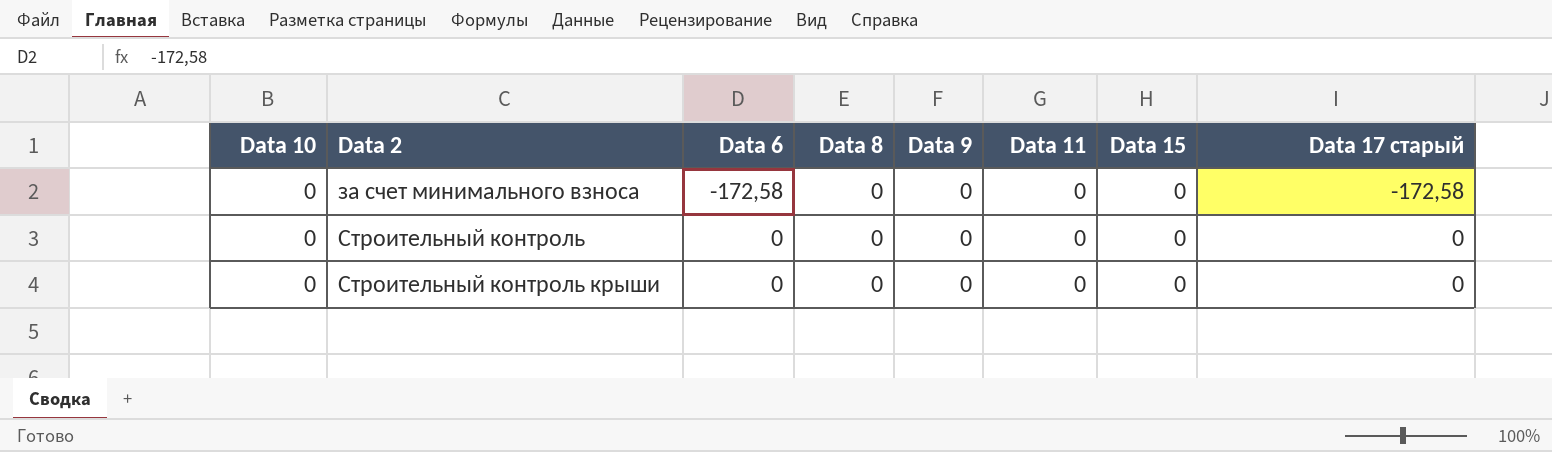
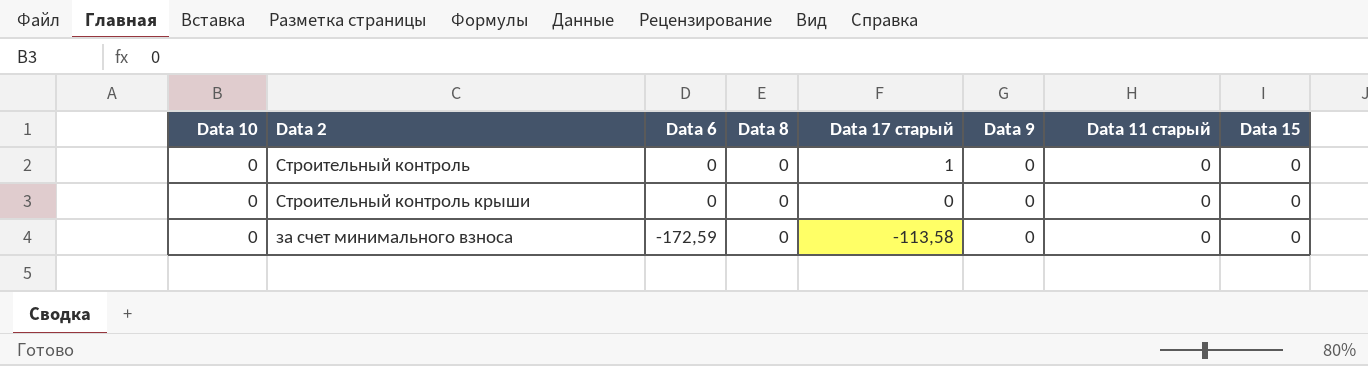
row order: Data 2 ascending -> Data 6 descending
column Data 17 старый | position: 8 -> 5
column name: Data 11 -> Data 11 старый
Строительный контроль | Data 17 старый: 0 -> 1
за счет минимального взноса | Data 6: -172,58 -> -172,59
за счет минимального взноса | Data 17 старый: -172,58 -> -113,58

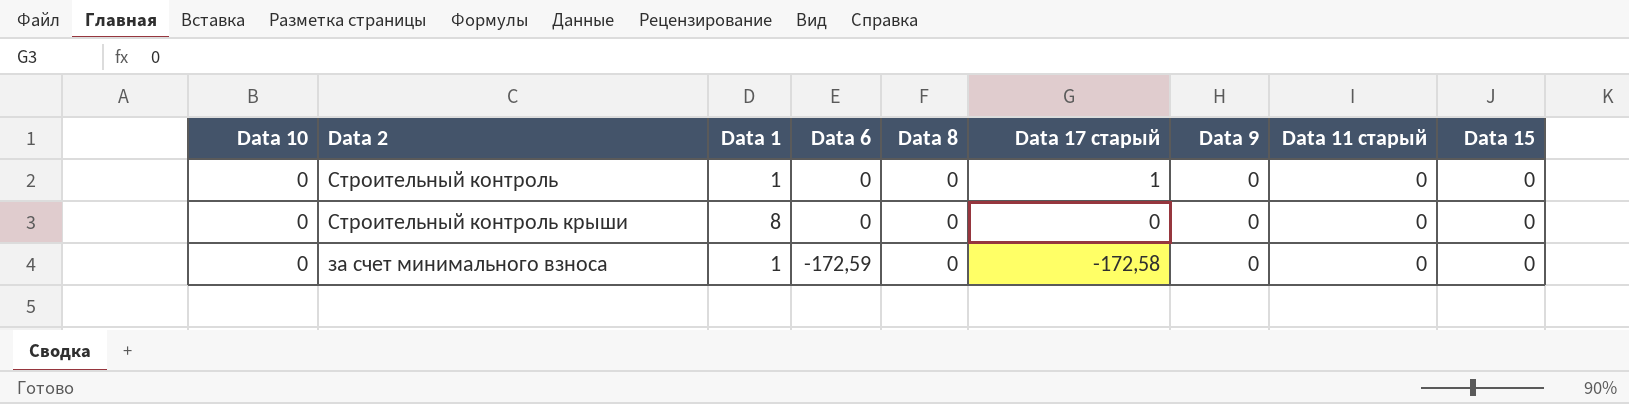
column Data 1 | position: none -> 3
за счет минимального взноса | Data 17 старый: -113,58 -> -172,58

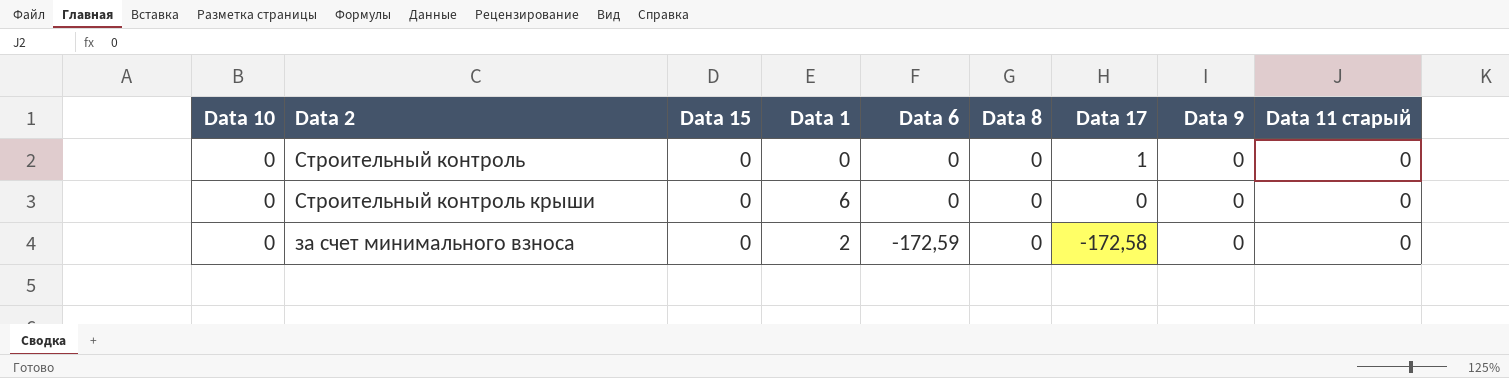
column Data 15 | position: 9 -> 3
column name: Data 17 старый -> Data 17
Строительный контроль | Data 1: 1 -> 0
Строительный контроль крыши | Data 1: 8 -> 6
за счет минимального взноса | Data 1: 1 -> 2

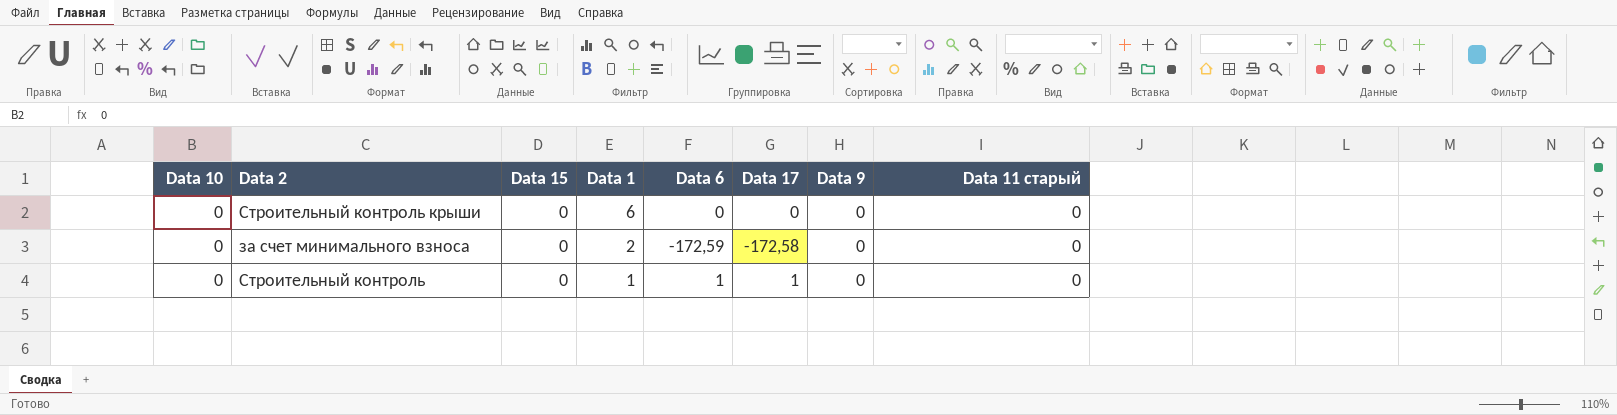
row order: Data 6 descending -> Data 1 descending
column Data 8 | position: 6 -> none
Строительный контроль | Data 1: 0 -> 1
Строительный контроль | Data 6: 0 -> 1

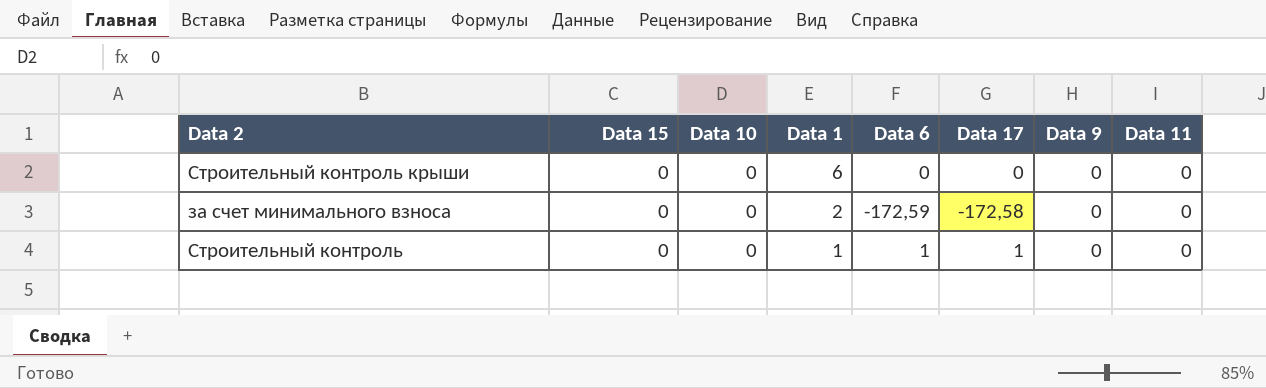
column Data 10 | position: 1 -> 3
column name: Data 11 старый -> Data 11

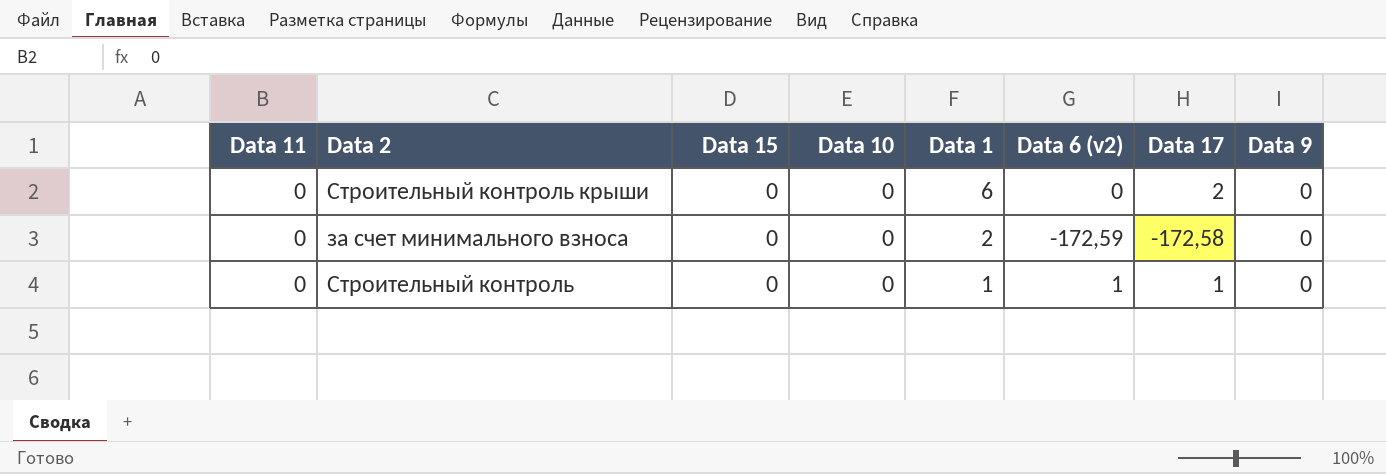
column Data 11 | position: 8 -> 1
column name: Data 6 -> Data 6 (v2)
Строительный контроль крыши | Data 17: 0 -> 2

